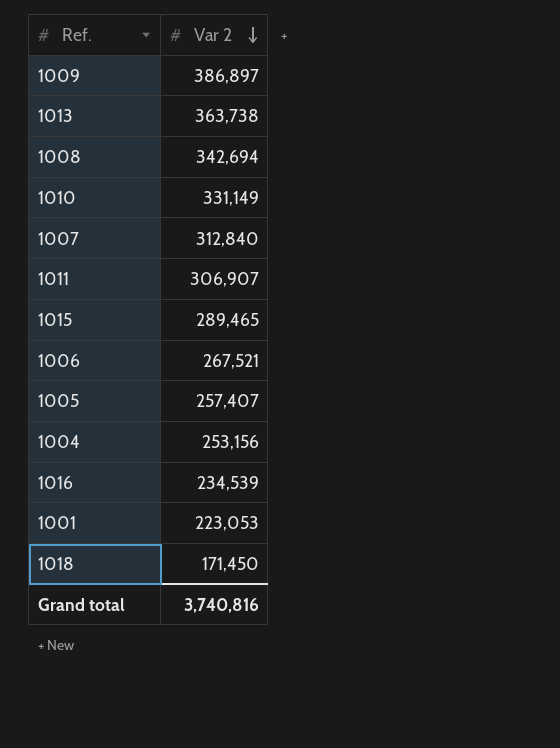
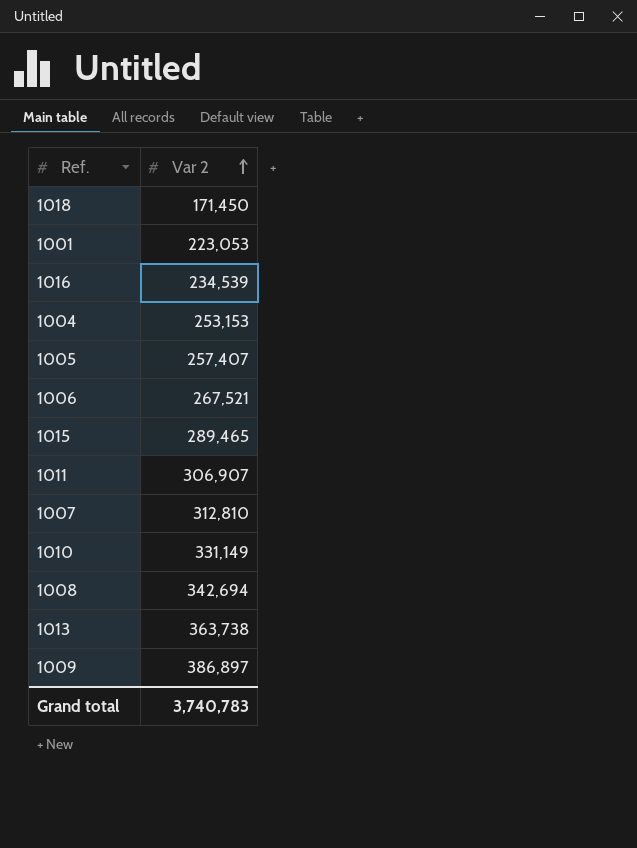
row order: Var 2 descending -> Var 2 ascending
1004 | Var 2: 253,156 -> 253,153
1007 | Var 2: 312,840 -> 312,810
Grand total | Var 2: 3,740,816 -> 3,740,783

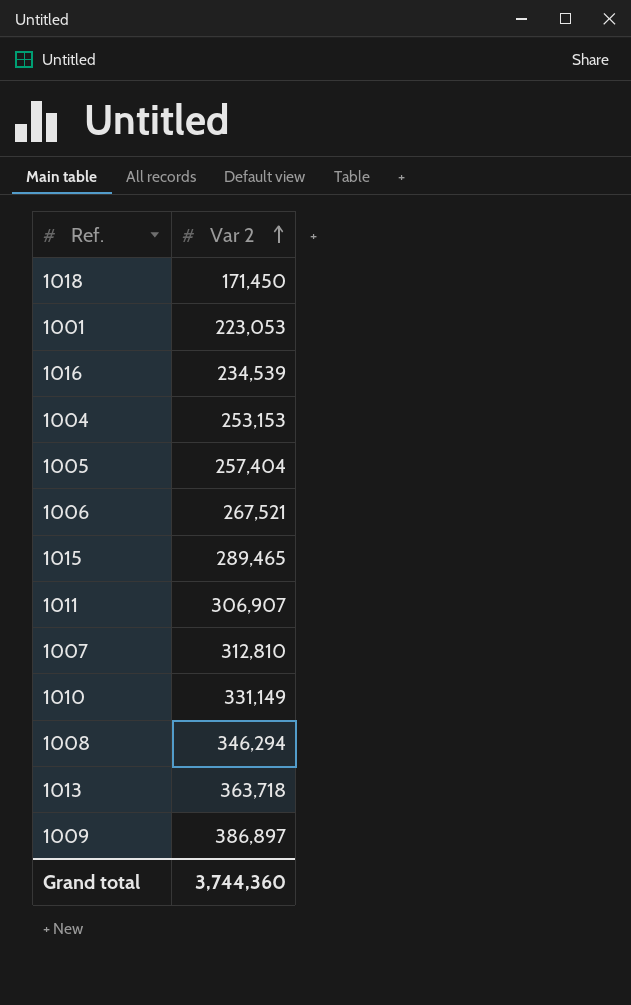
1005 | Var 2: 257,407 -> 257,404
1008 | Var 2: 342,694 -> 346,294
1013 | Var 2: 363,738 -> 363,718
Grand total | Var 2: 3,740,783 -> 3,744,360

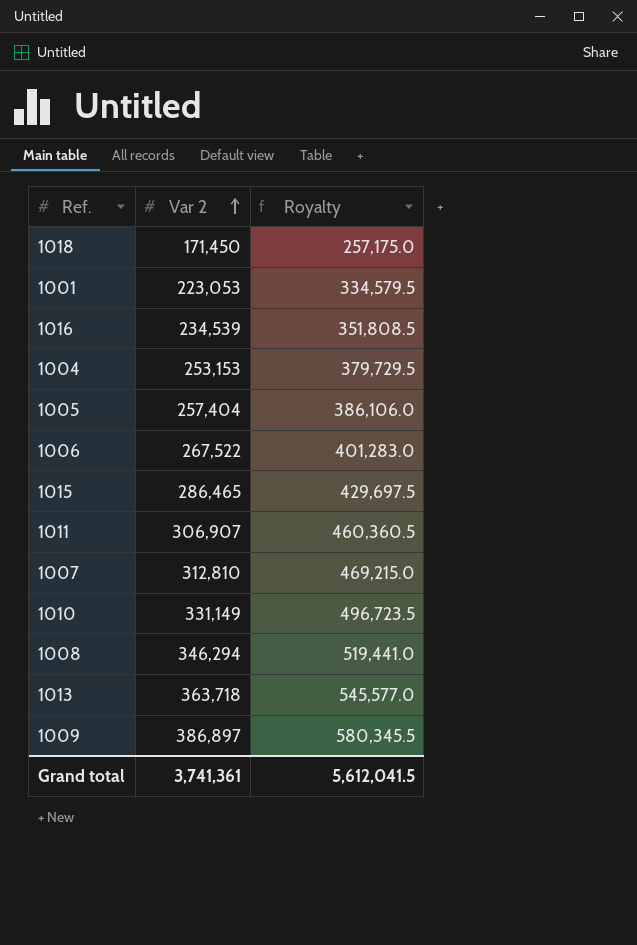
column Royalty | formula: none -> [Var 2] * 1.5
1006 | Var 2: 267,521 -> 267,522
1015 | Var 2: 289,465 -> 286,465
Grand total | Var 2: 3,744,360 -> 3,741,361

